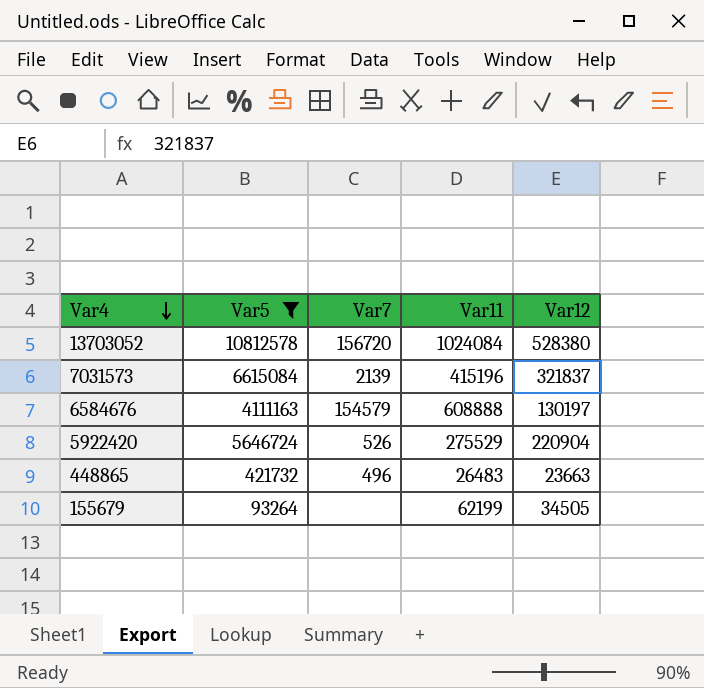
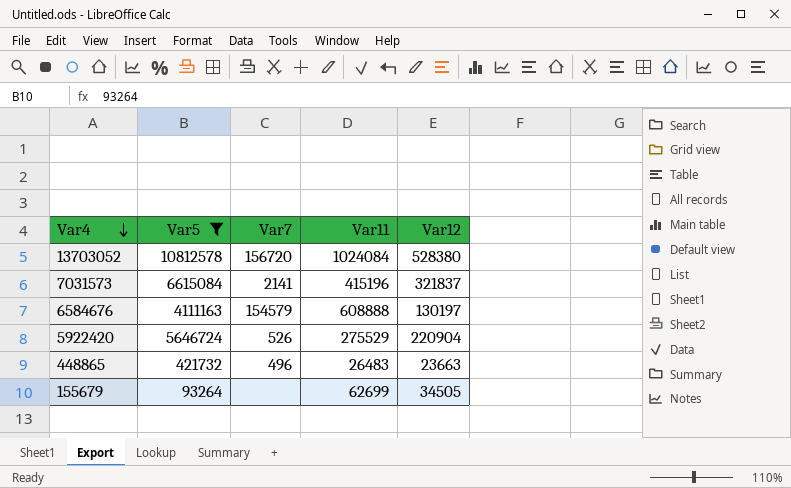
7031573 | Var7: 2139 -> 2141
155679 | Var11: 62199 -> 62699

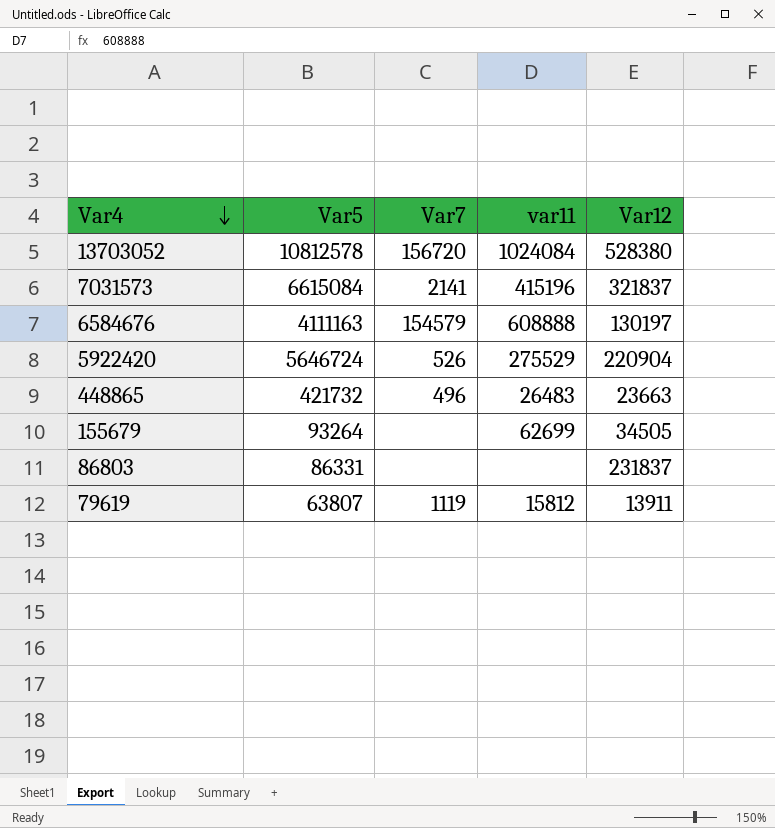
filter: Var5 >= 93264 -> none
column name: Var11 -> var11

